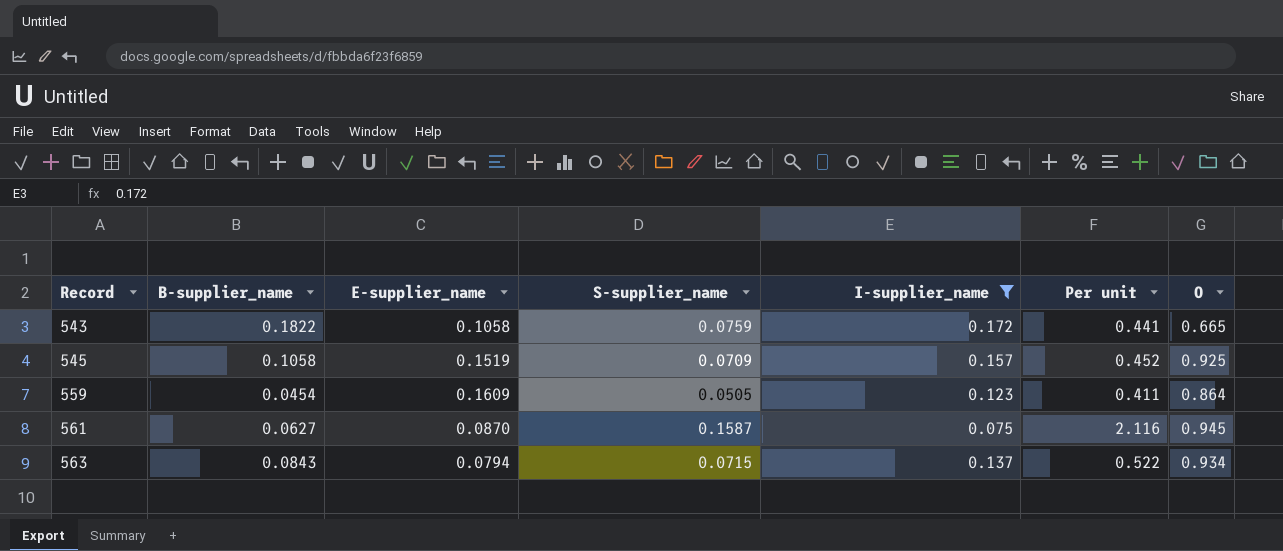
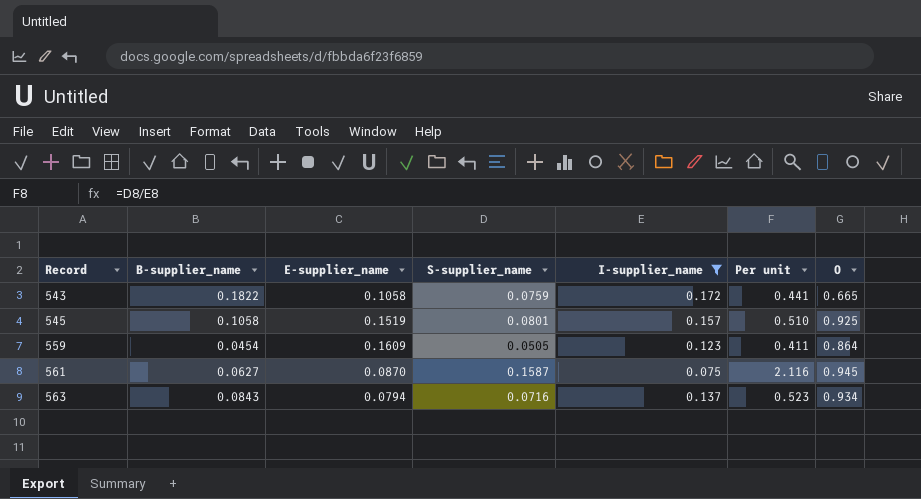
545 | S-supplier_name: 0.0709 -> 0.0801
545 | Per unit: 0.452 -> 0.510
563 | S-supplier_name: 0.0715 -> 0.0716
563 | Per unit: 0.522 -> 0.523

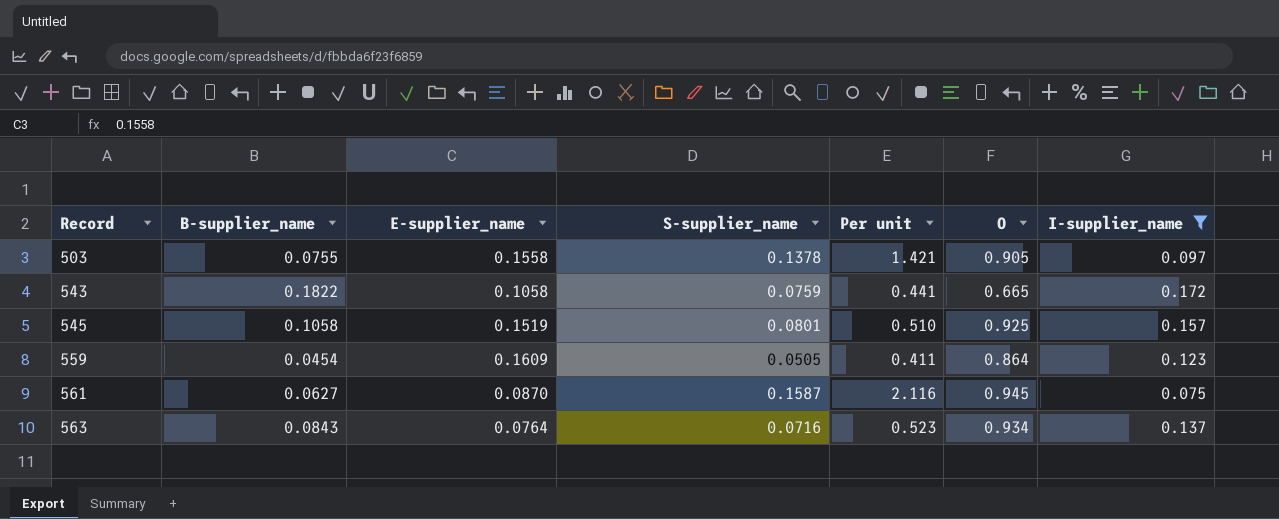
column I-supplier_name | position: 5 -> 7
row 503: none -> 0.0755 | 0.1558 | 0.1378 | 1.421 | 0.905 | 0.097
563 | E-supplier_name: 0.0794 -> 0.0764

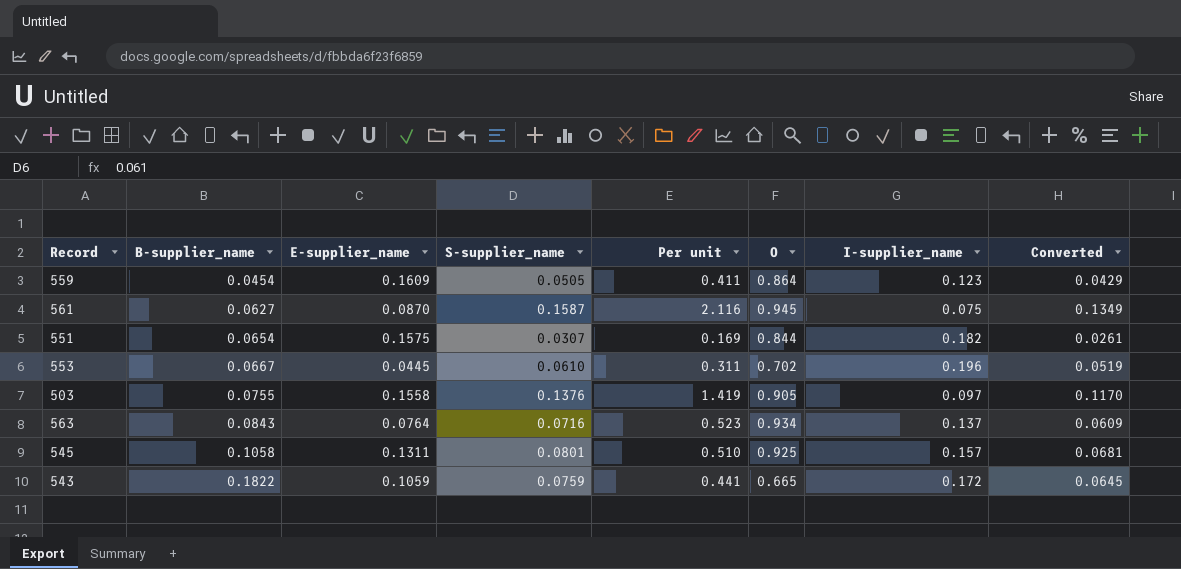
filter: I-supplier_name <= 0.172 -> none
row order: Record ascending -> B-supplier_name ascending
column Converted | formula: none -> [S-supplier_name] * 0.85
503 | S-supplier_name: 0.1378 -> 0.1376
503 | Per unit: 1.421 -> 1.419
545 | E-supplier_name: 0.1519 -> 0.1311
543 | E-supplier_name: 0.1058 -> 0.1059

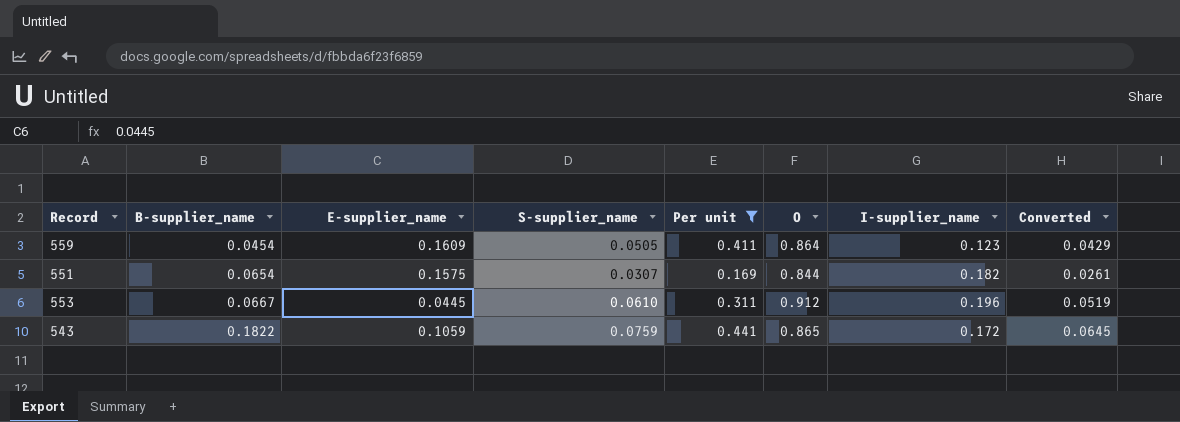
filter: none -> Per unit <= 0.441
553 | O: 0.702 -> 0.912
543 | O: 0.665 -> 0.865

